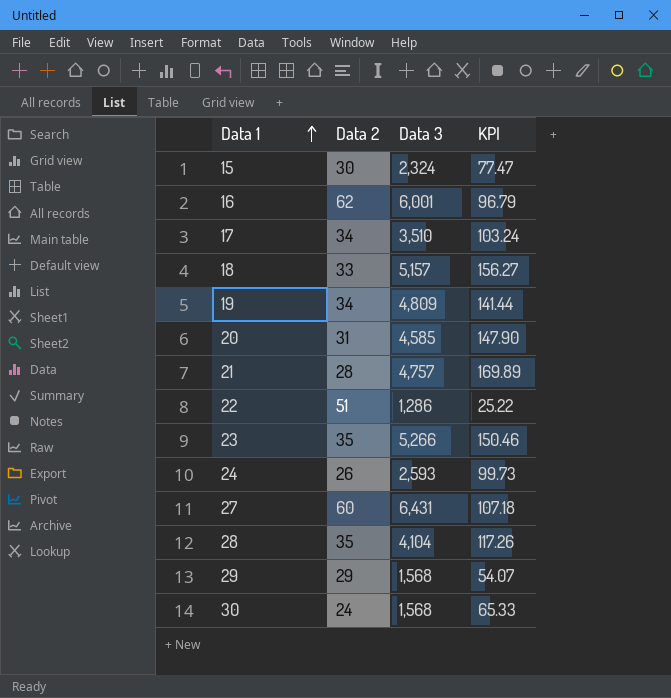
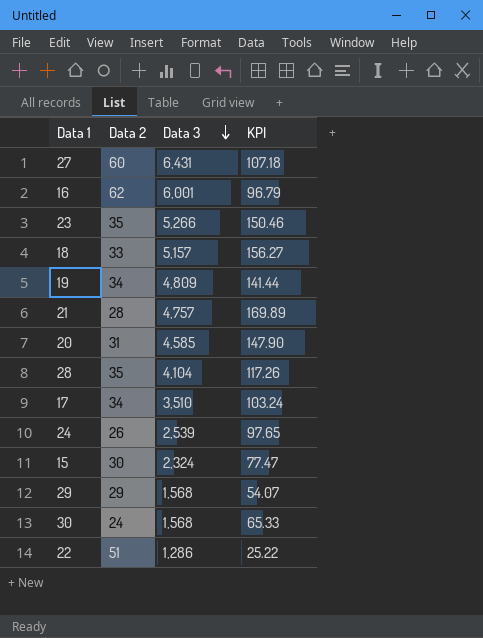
row order: Data 1 ascending -> Data 3 descending
24 | Data 3: 2,593 -> 2,539
24 | KPI: 99.73 -> 97.65

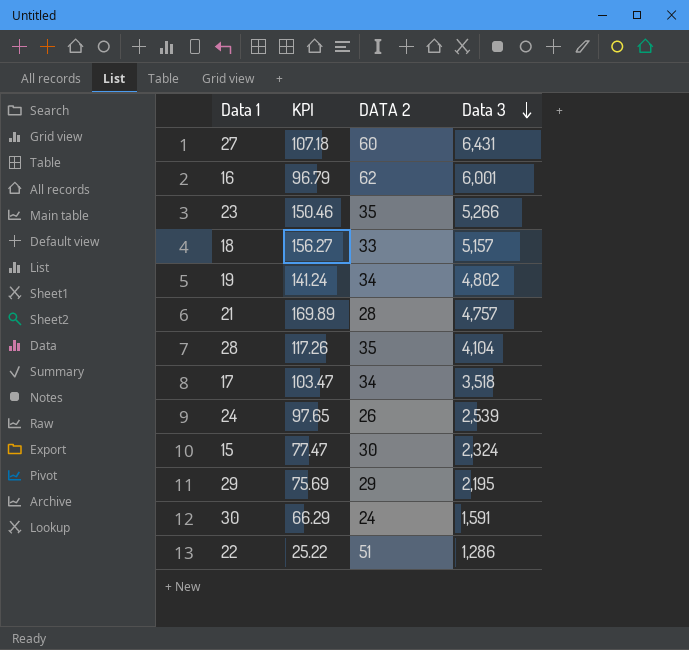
column KPI | position: 4 -> 2
column name: Data 2 -> DATA 2
row 20: 31 | 4,585 | 147.90 -> none
19 | KPI: 141.44 -> 141.24
19 | Data 3: 4,809 -> 4,802
17 | KPI: 103.24 -> 103.47
17 | Data 3: 3,510 -> 3,518
29 | KPI: 54.07 -> 75.69
29 | Data 3: 1,568 -> 2,195
30 | KPI: 65.33 -> 66.29
30 | Data 3: 1,568 -> 1,591

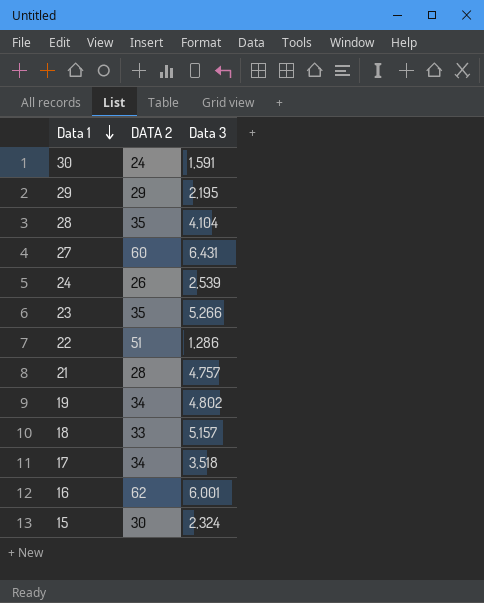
row order: Data 3 descending -> Data 1 descending
column KPI | formula: [Data 3] / [DATA 2] -> none

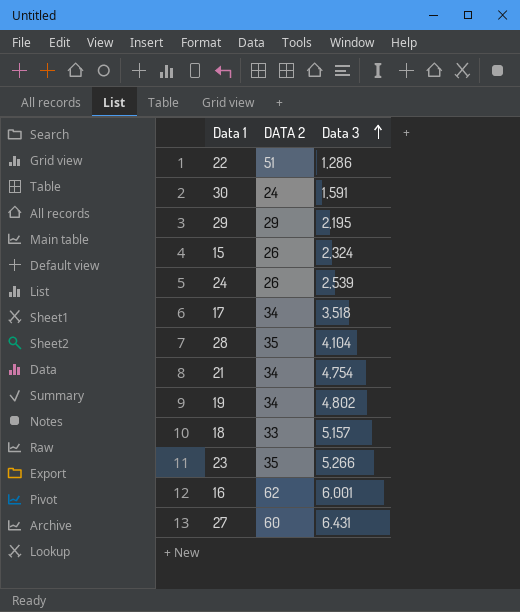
row order: Data 1 descending -> Data 3 ascending
15 | DATA 2: 30 -> 26
21 | DATA 2: 28 -> 34
21 | Data 3: 4,757 -> 4,754

